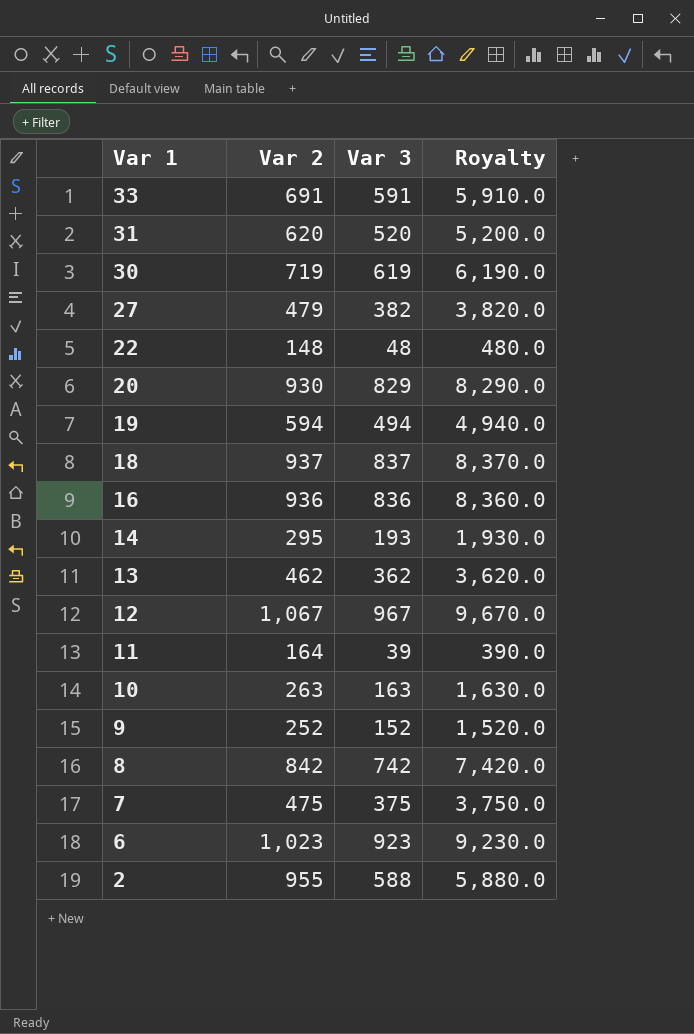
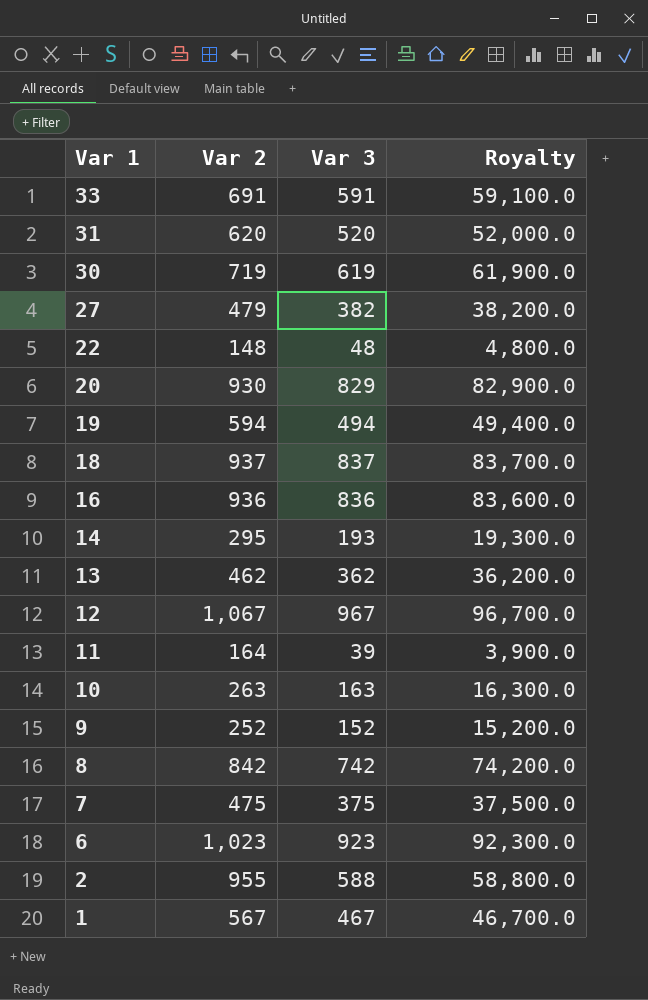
column Royalty | formula: [Var 3] * 10 -> [Var 3] * 100
row 1: none -> 567 | 467 | 46,700.0

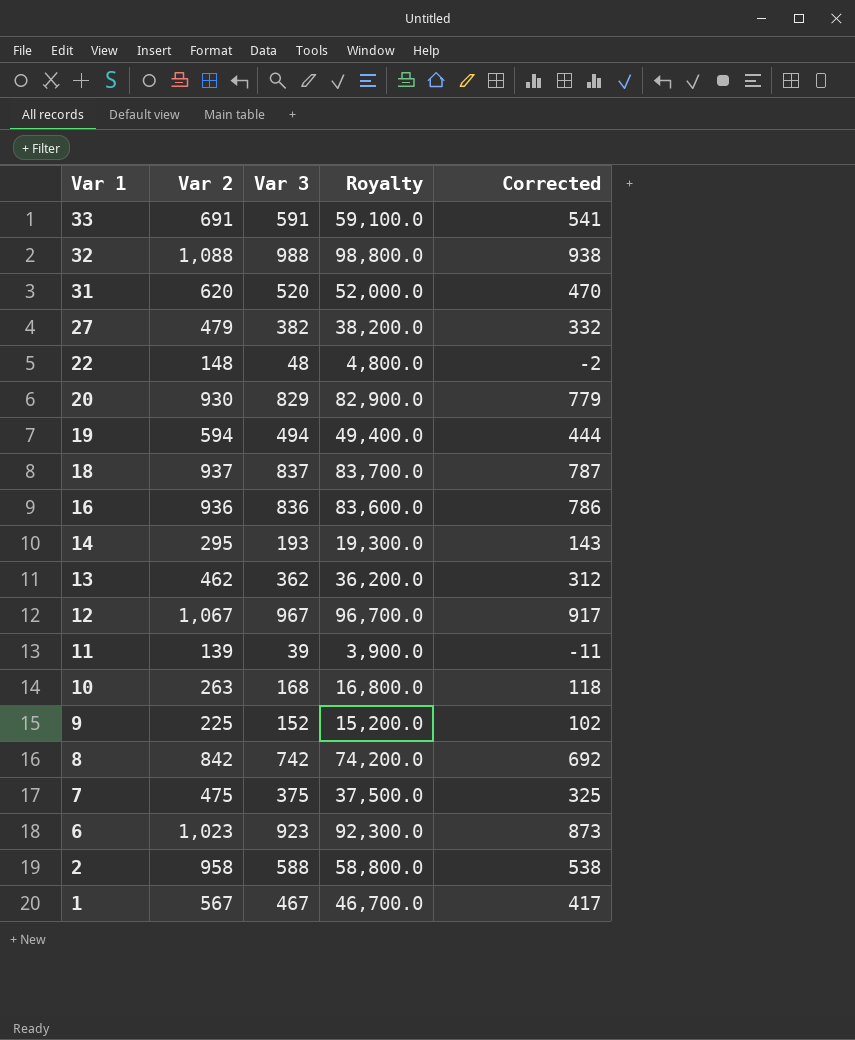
column Corrected | formula: none -> [Var 3] - 50
row 30: 719 | 619 | 61,900.0 -> none
row 32: none -> 1,088 | 988 | 98,800.0 | 938
11 | Var 2: 164 -> 139
10 | Var 3: 163 -> 168
10 | Royalty: 16,300.0 -> 16,800.0
9 | Var 2: 252 -> 225
2 | Var 2: 955 -> 958

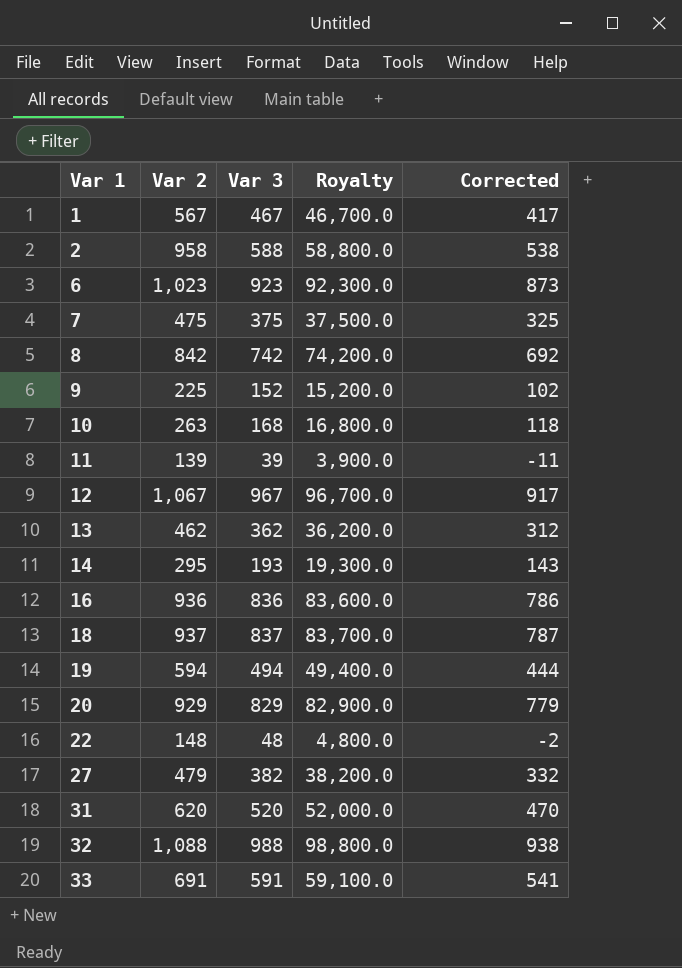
row order: Var 1 descending -> Var 1 ascending
20 | Var 2: 930 -> 929

